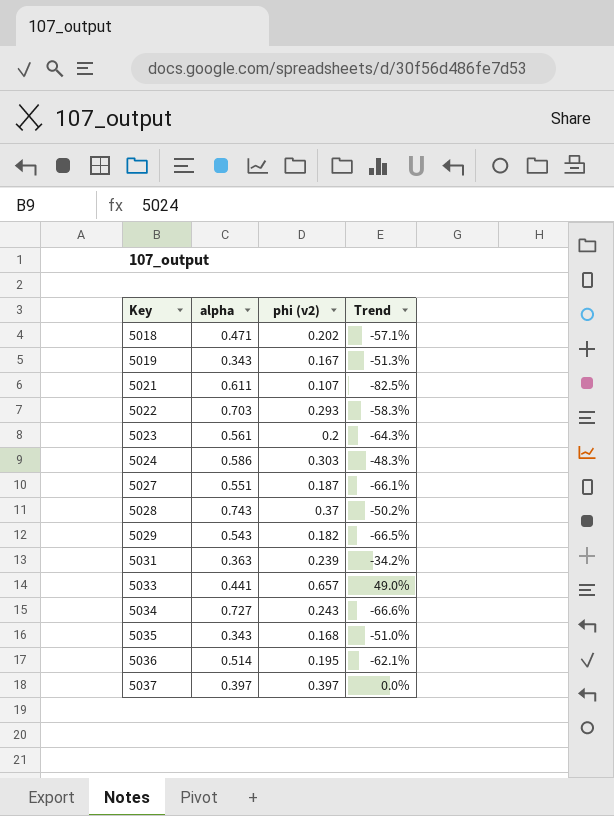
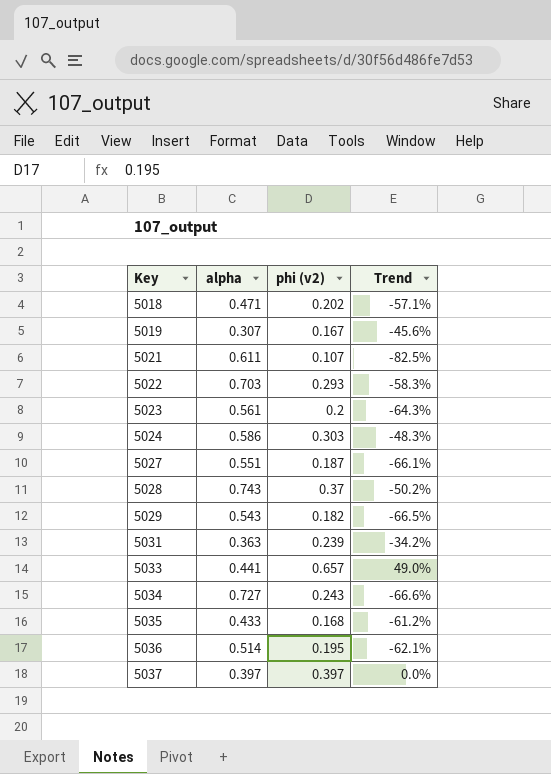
5019 | alpha: 0.343 -> 0.307
5019 | Trend: -51.3% -> -45.6%
5035 | alpha: 0.343 -> 0.433
5035 | Trend: -51.0% -> -61.2%

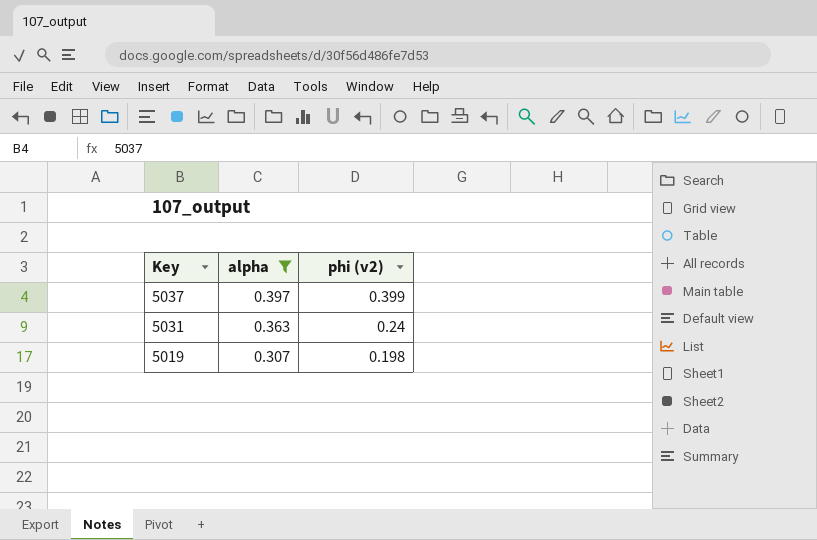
filter: none -> alpha <= 0.397
row order: Key ascending -> Key descending
column Trend | formula: ([phi (v2)] - [alpha]) / [alpha] -> none
5037 | phi (v2): 0.397 -> 0.399
5031 | phi (v2): 0.239 -> 0.24
5019 | phi (v2): 0.167 -> 0.198

